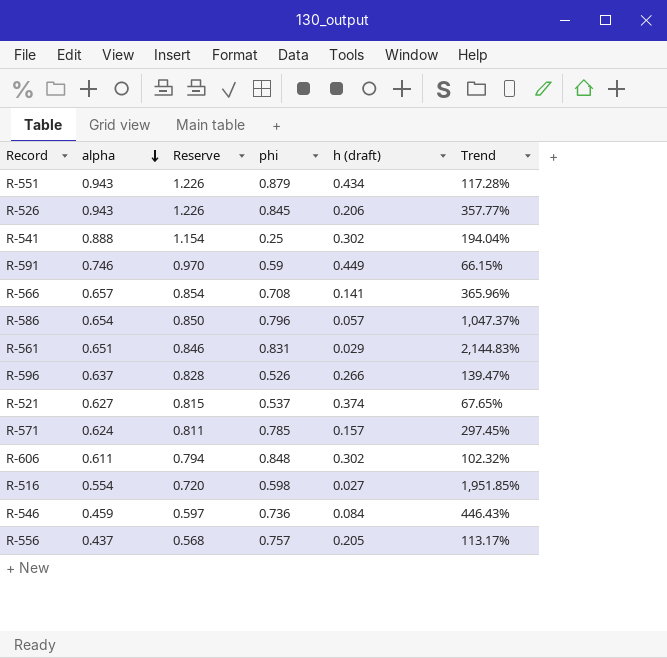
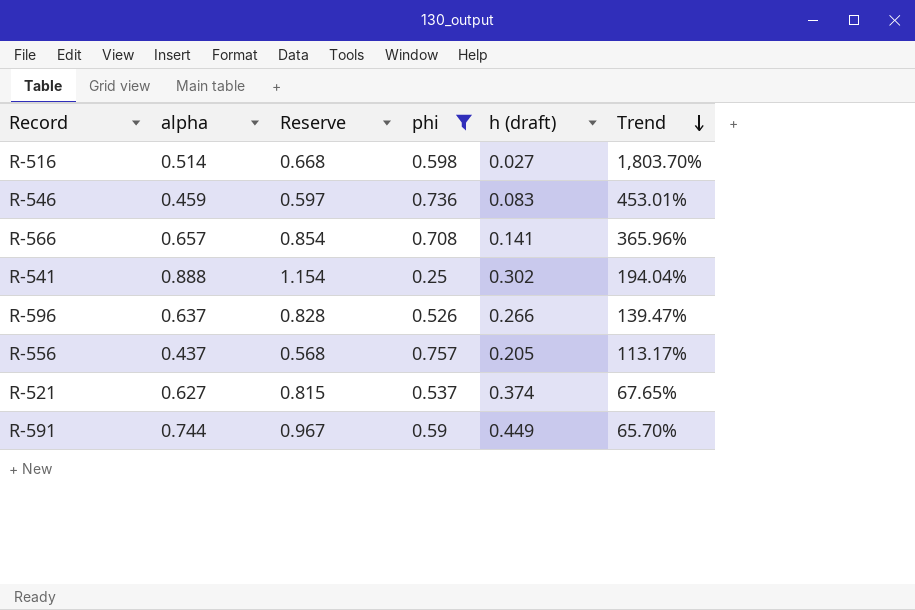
filter: none -> phi <= 0.757
row order: alpha descending -> Trend descending
R-516 | alpha: 0.554 -> 0.514
R-516 | Reserve: 0.720 -> 0.668
R-516 | Trend: 1,951.85% -> 1,803.70%
R-546 | h (draft): 0.084 -> 0.083
R-546 | Trend: 446.43% -> 453.01%
R-591 | alpha: 0.746 -> 0.744
R-591 | Reserve: 0.970 -> 0.967
R-591 | Trend: 66.15% -> 65.70%

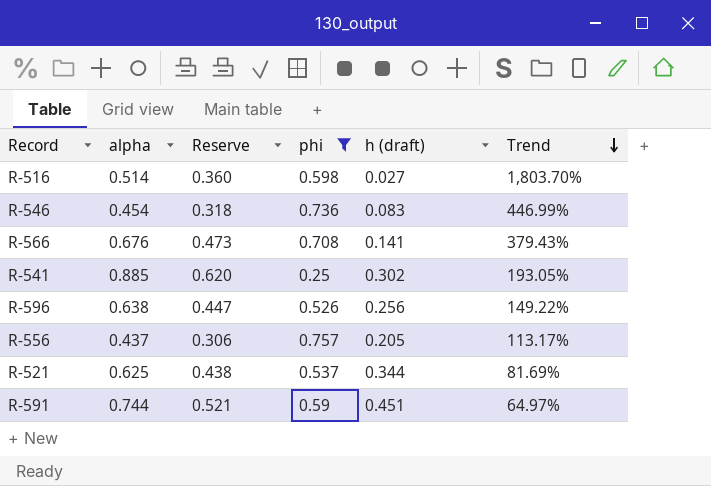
column Reserve | formula: [alpha] * 1.3 -> [alpha] * 0.7
R-546 | alpha: 0.459 -> 0.454
R-546 | Trend: 453.01% -> 446.99%
R-566 | alpha: 0.657 -> 0.676
R-566 | Trend: 365.96% -> 379.43%
R-541 | alpha: 0.888 -> 0.885
R-541 | Trend: 194.04% -> 193.05%
R-596 | alpha: 0.637 -> 0.638
R-596 | h (draft): 0.266 -> 0.256
R-596 | Trend: 139.47% -> 149.22%
R-521 | alpha: 0.627 -> 0.625
R-521 | h (draft): 0.374 -> 0.344
R-521 | Trend: 67.65% -> 81.69%
R-591 | h (draft): 0.449 -> 0.451
R-591 | Trend: 65.70% -> 64.97%

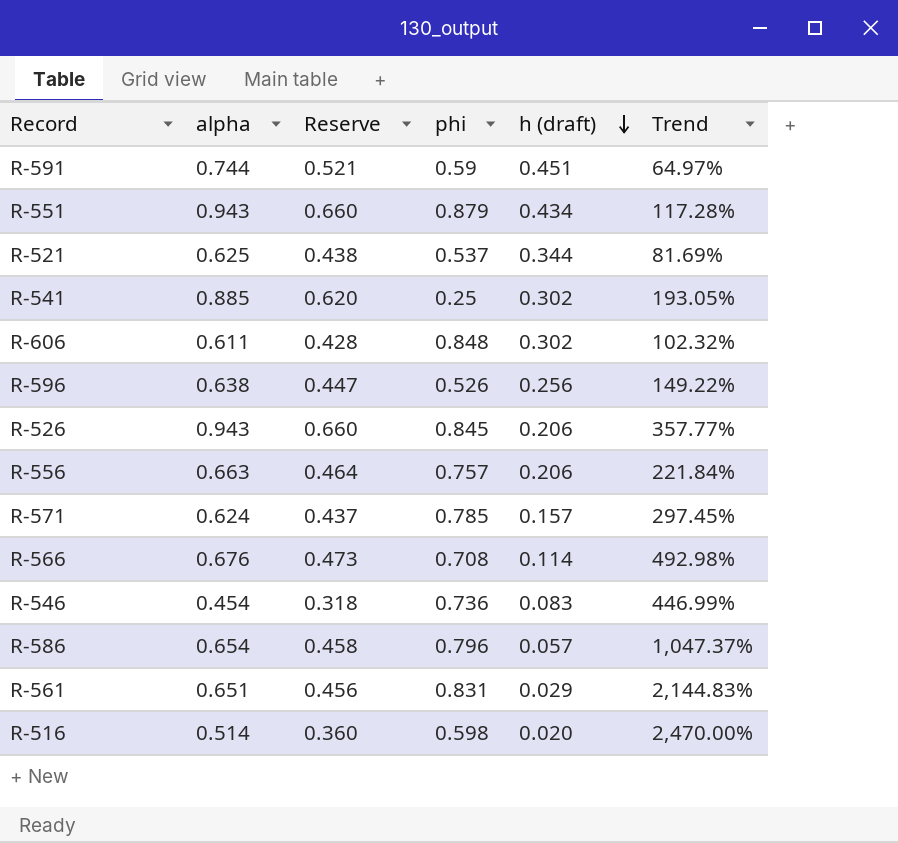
filter: phi <= 0.757 -> none
row order: Trend descending -> h (draft) descending
R-556 | alpha: 0.437 -> 0.663
R-556 | Reserve: 0.306 -> 0.464
R-556 | h (draft): 0.205 -> 0.206
R-556 | Trend: 113.17% -> 221.84%
R-566 | h (draft): 0.141 -> 0.114
R-566 | Trend: 379.43% -> 492.98%
R-516 | h (draft): 0.027 -> 0.020
R-516 | Trend: 1,803.70% -> 2,470.00%

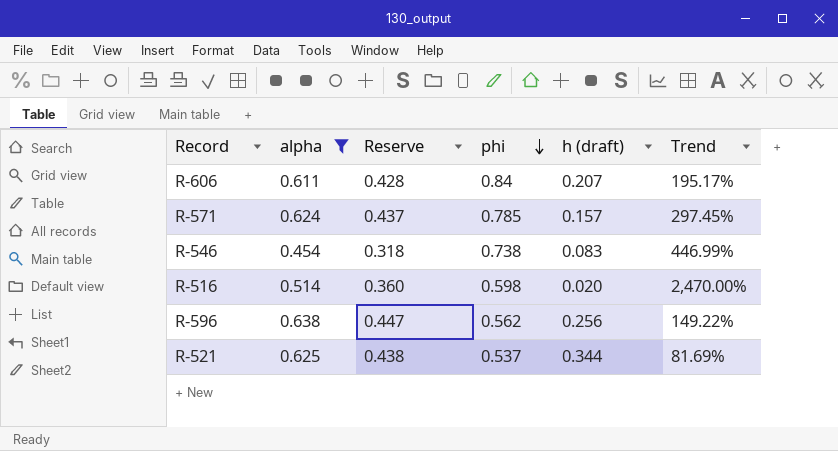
filter: none -> alpha <= 0.638
row order: h (draft) descending -> phi descending
R-606 | phi: 0.848 -> 0.84
R-606 | h (draft): 0.302 -> 0.207
R-606 | Trend: 102.32% -> 195.17%
R-546 | phi: 0.736 -> 0.738
R-596 | phi: 0.526 -> 0.562

